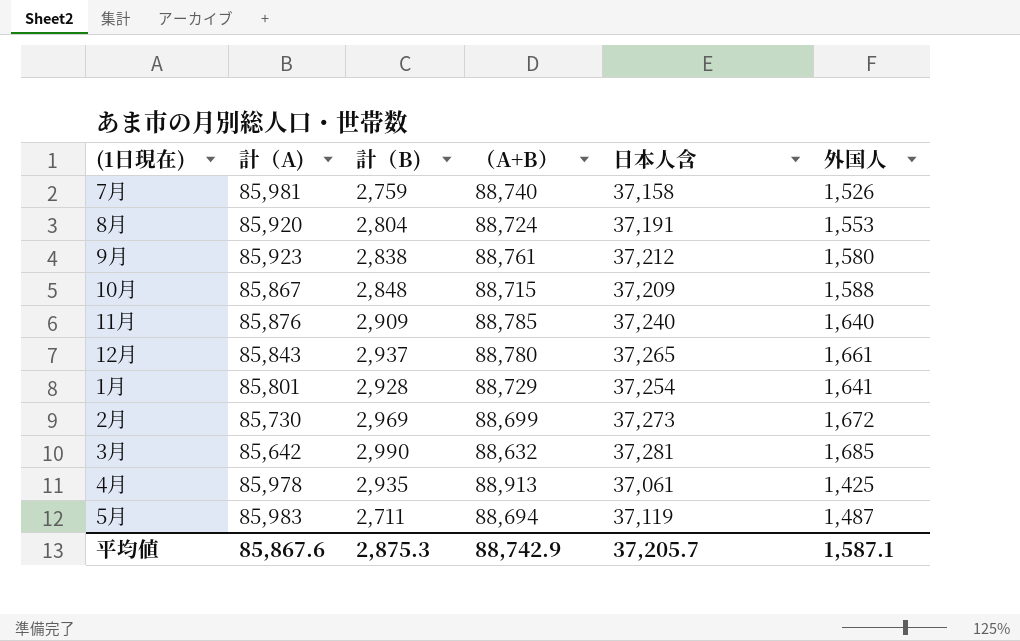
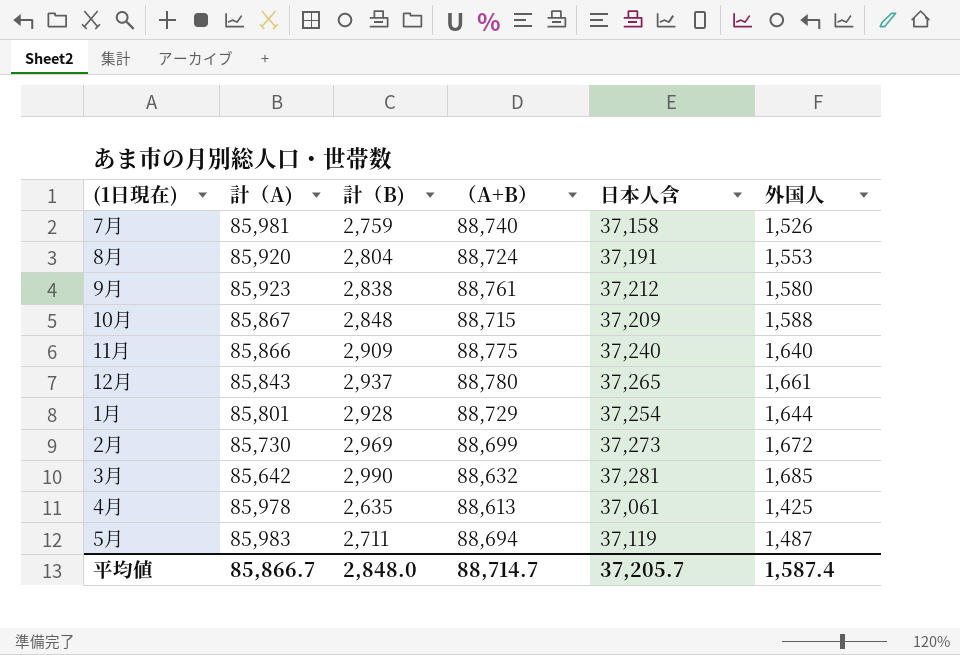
11月 | 計（A): 85,876 -> 85,866
11月 | （A+B）: 88,785 -> 88,775
1月 | 外国人: 1,641 -> 1,644
4月 | 計（B): 2,935 -> 2,635
4月 | （A+B）: 88,913 -> 88,613
平均値 | 計（A): 85,867.6 -> 85,866.7
平均値 | 計（B): 2,875.3 -> 2,848.0
平均値 | （A+B）: 88,742.9 -> 88,714.7
平均値 | 外国人: 1,587.1 -> 1,587.4

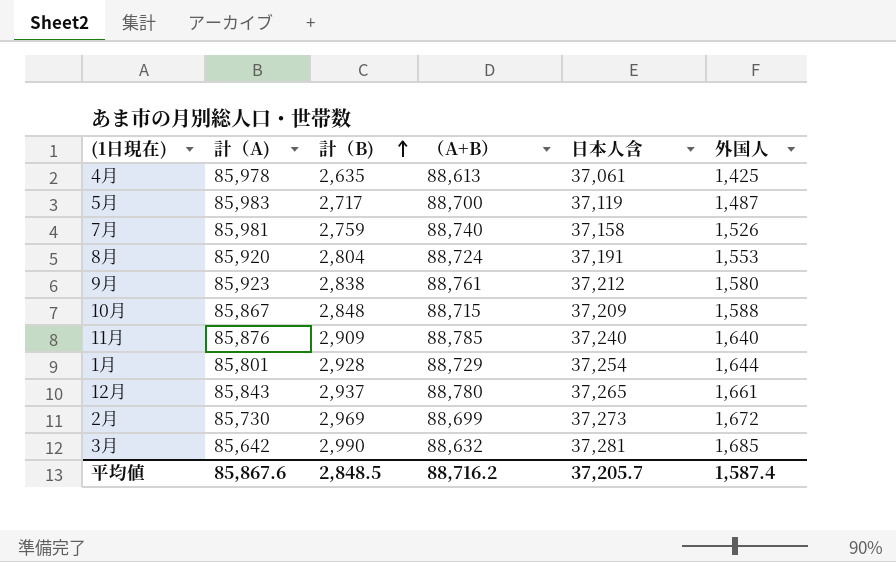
row order: none -> 計（B) ascending
5月 | 計（B): 2,711 -> 2,717
5月 | （A+B）: 88,694 -> 88,700
11月 | 計（A): 85,866 -> 85,876
11月 | （A+B）: 88,775 -> 88,785
平均値 | 計（A): 85,866.7 -> 85,867.6
平均値 | 計（B): 2,848.0 -> 2,848.5
平均値 | （A+B）: 88,714.7 -> 88,716.2

